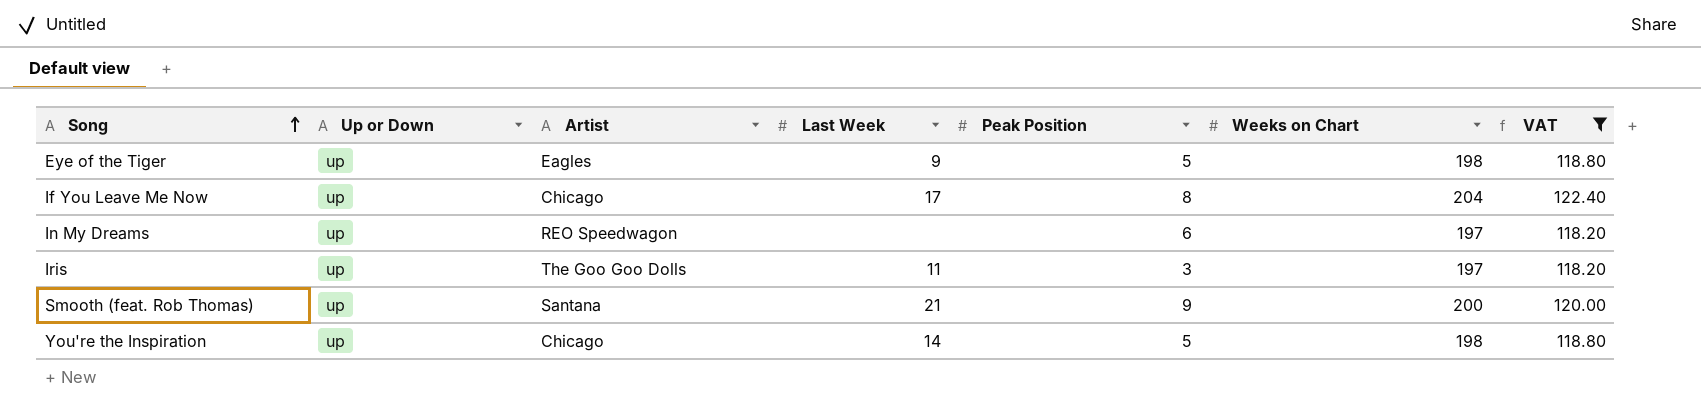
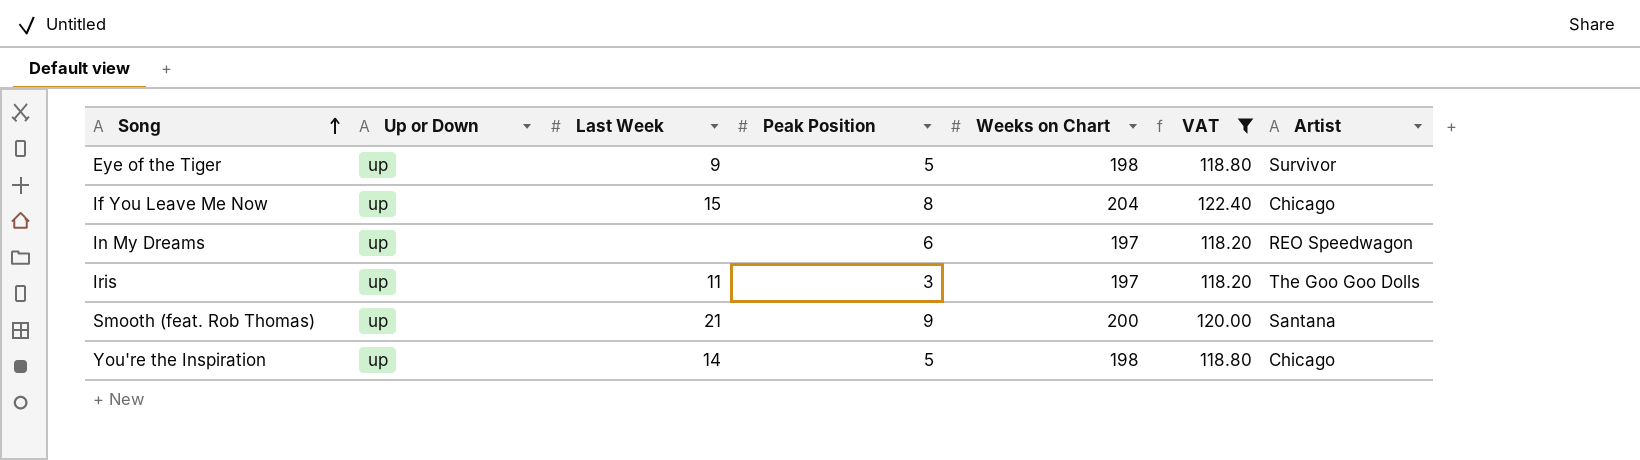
column Artist | position: 3 -> 7
Eye of the Tiger | Artist: Eagles -> Survivor
If You Leave Me Now | Last Week: 17 -> 15

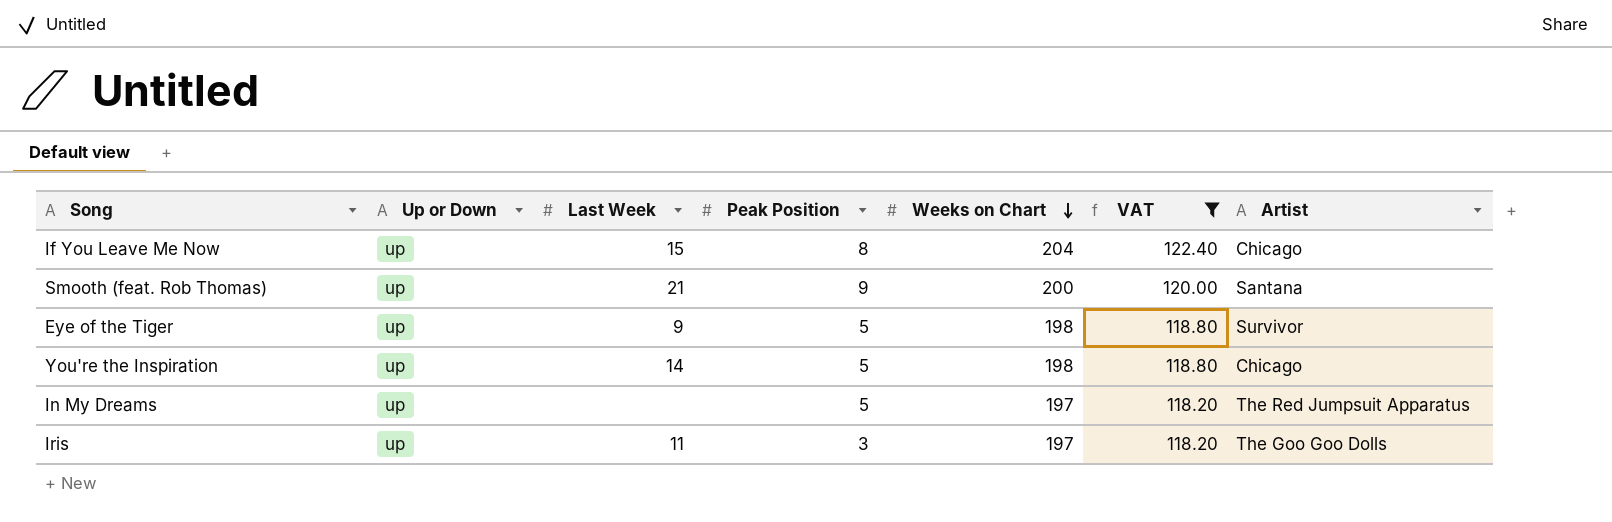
row order: Song ascending -> Weeks on Chart descending
In My Dreams | Peak Position: 6 -> 5
In My Dreams | Artist: REO Speedwagon -> The Red Jumpsuit Apparatus

